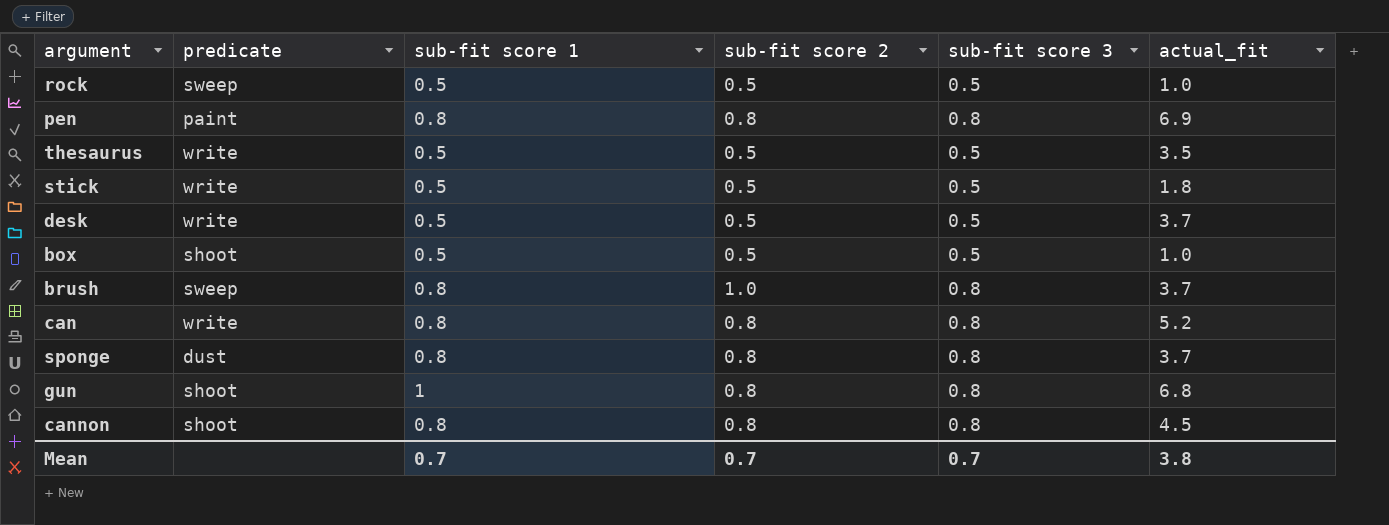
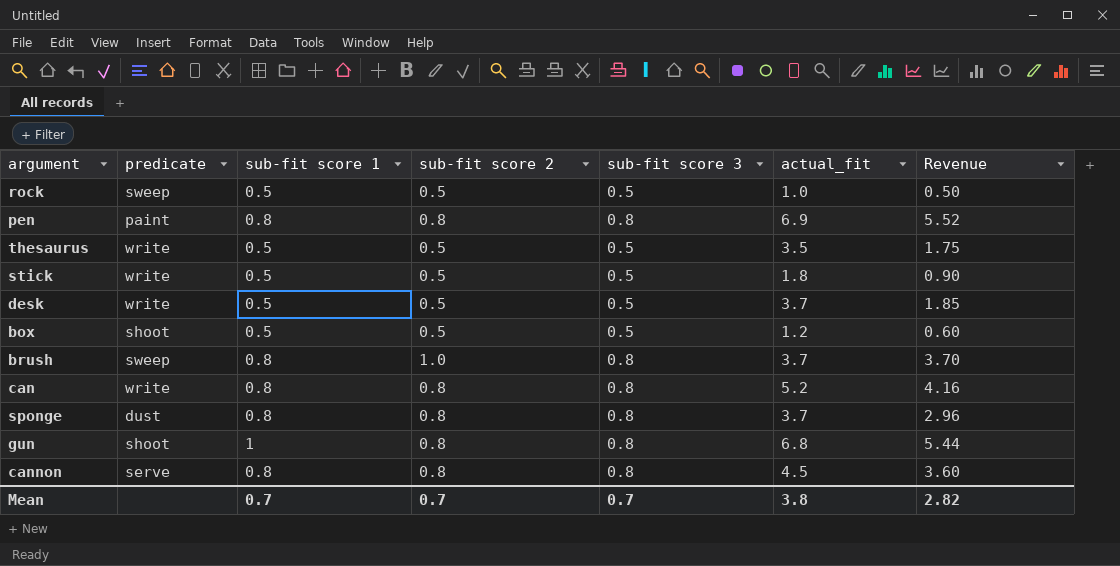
column Revenue | formula: none -> [sub-fit score 2] * [actual_fit]
box | actual_fit: 1.0 -> 1.2
cannon | predicate: shoot -> serve

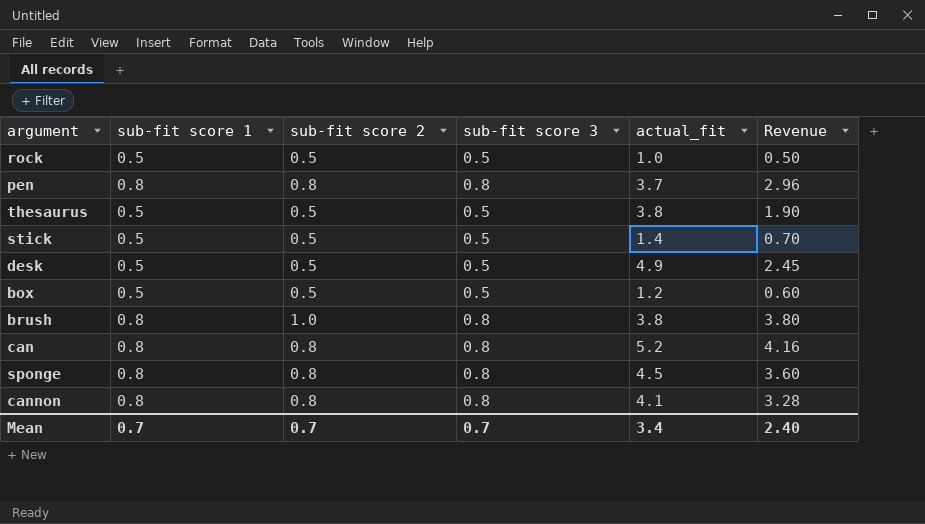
column predicate | position: 2 -> none
row gun: shoot | 1 | 0.8 | 0.8 | 6.8 | 5.44 -> none
pen | actual_fit: 6.9 -> 3.7
pen | Revenue: 5.52 -> 2.96
thesaurus | actual_fit: 3.5 -> 3.8
thesaurus | Revenue: 1.75 -> 1.90
stick | actual_fit: 1.8 -> 1.4
stick | Revenue: 0.90 -> 0.70
desk | actual_fit: 3.7 -> 4.9
desk | Revenue: 1.85 -> 2.45
brush | actual_fit: 3.7 -> 3.8
brush | Revenue: 3.70 -> 3.80
sponge | actual_fit: 3.7 -> 4.5
sponge | Revenue: 2.96 -> 3.60
cannon | actual_fit: 4.5 -> 4.1
cannon | Revenue: 3.60 -> 3.28
Mean | actual_fit: 3.8 -> 3.4
Mean | Revenue: 2.82 -> 2.40

